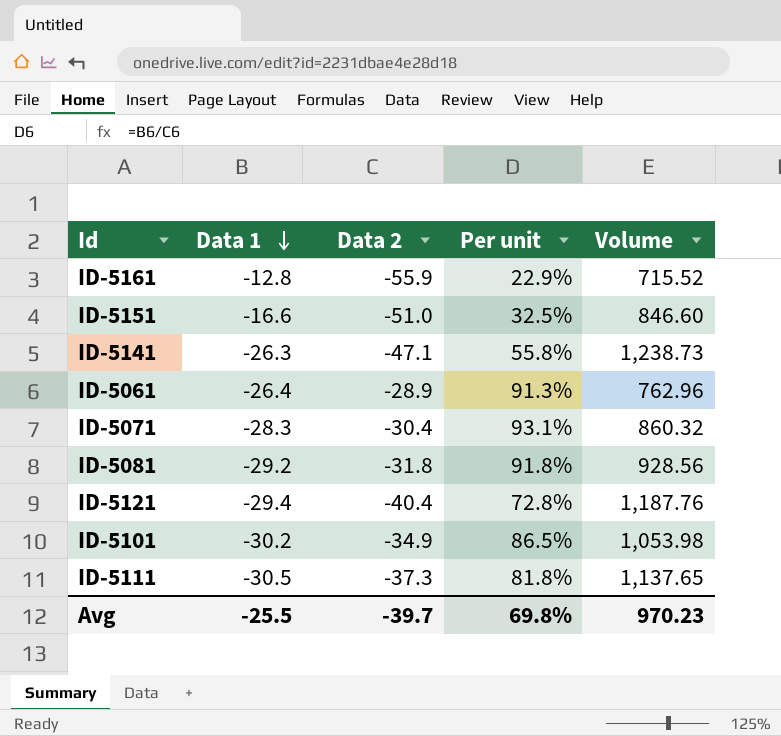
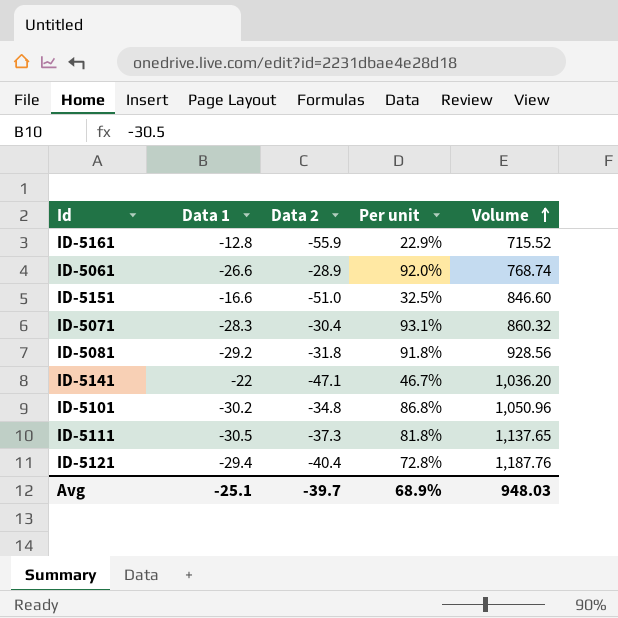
row order: Data 1 descending -> Volume ascending
ID-5061 | Data 1: -26.4 -> -26.6
ID-5061 | Per unit: 91.3% -> 92.0%
ID-5061 | Volume: 762.96 -> 768.74
ID-5141 | Data 1: -26.3 -> -22
ID-5141 | Per unit: 55.8% -> 46.7%
ID-5141 | Volume: 1,238.73 -> 1,036.20
ID-5101 | Data 2: -34.9 -> -34.8
ID-5101 | Per unit: 86.5% -> 86.8%
ID-5101 | Volume: 1,053.98 -> 1,050.96
Avg | Data 1: -25.5 -> -25.1
Avg | Per unit: 69.8% -> 68.9%
Avg | Volume: 970.23 -> 948.03

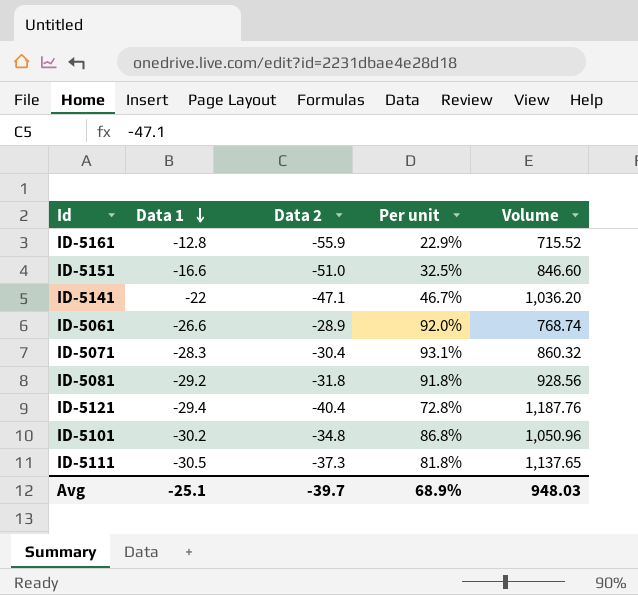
row order: Volume ascending -> Data 1 descending

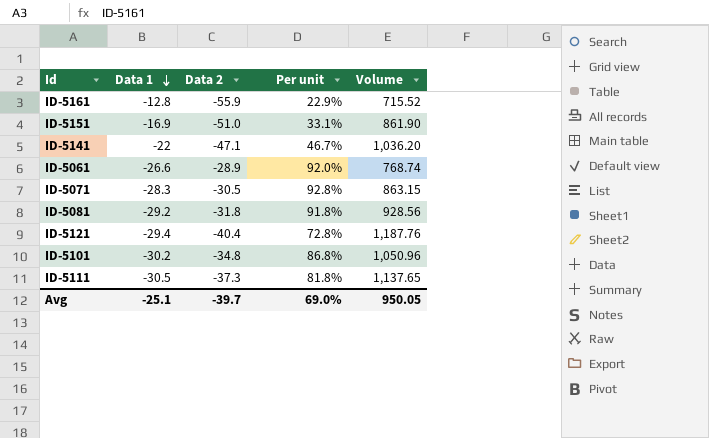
ID-5151 | Data 1: -16.6 -> -16.9
ID-5151 | Per unit: 32.5% -> 33.1%
ID-5151 | Volume: 846.60 -> 861.90
ID-5071 | Data 2: -30.4 -> -30.5
ID-5071 | Per unit: 93.1% -> 92.8%
ID-5071 | Volume: 860.32 -> 863.15
Avg | Per unit: 68.9% -> 69.0%
Avg | Volume: 948.03 -> 950.05

